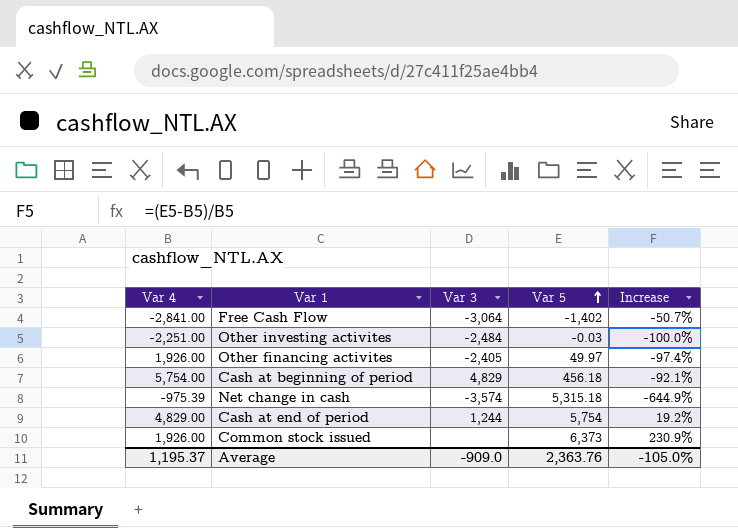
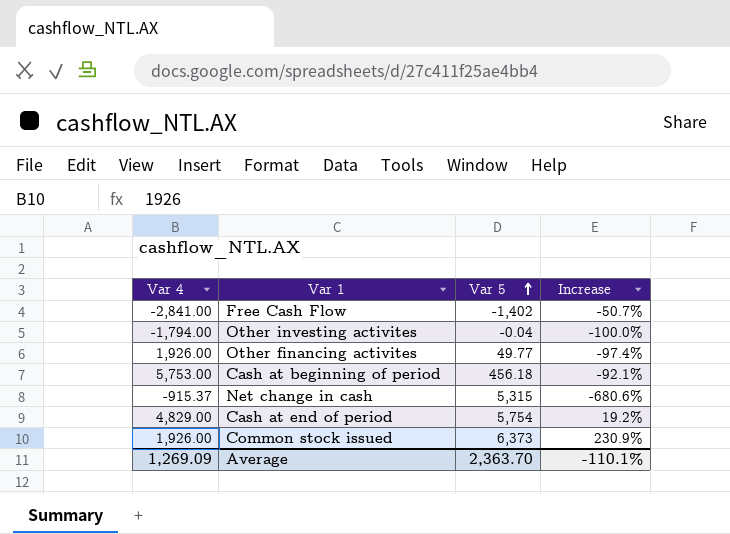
column Var 3 | position: 3 -> none
Other investing activites | Var 4: -2,251.00 -> -1,794.00
Other investing activites | Var 5: -0.03 -> -0.04
Other financing activites | Var 5: 49.97 -> 49.77
Cash at beginning of period | Var 4: 5,754.00 -> 5,753.00
Net change in cash | Var 4: -975.39 -> -915.37
Net change in cash | Var 5: 5,315.18 -> 5,315
Net change in cash | Increase: -644.9% -> -680.6%
Average | Var 4: 1,195.37 -> 1,269.09
Average | Var 5: 2,363.76 -> 2,363.70
Average | Increase: -105.0% -> -110.1%

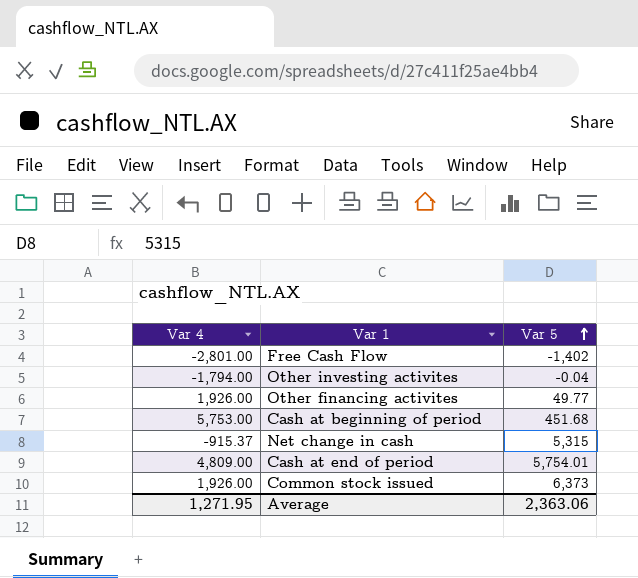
column Increase | formula: ([Var 5] - [Var 4]) / [Var 4] -> none
Free Cash Flow | Var 4: -2,841.00 -> -2,801.00
Cash at beginning of period | Var 5: 456.18 -> 451.68
Cash at end of period | Var 4: 4,829.00 -> 4,809.00
Cash at end of period | Var 5: 5,754 -> 5,754.01
Average | Var 4: 1,269.09 -> 1,271.95
Average | Var 5: 2,363.70 -> 2,363.06

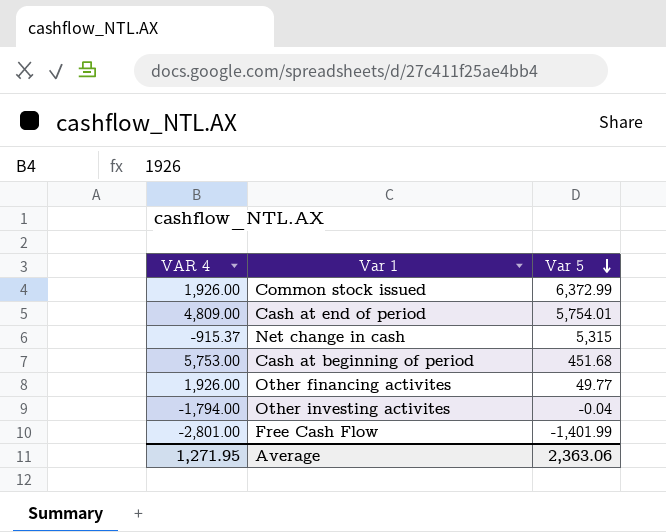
row order: Var 5 ascending -> Var 5 descending
column name: Var 4 -> VAR 4
Common stock issued | Var 5: 6,373 -> 6,372.99
Free Cash Flow | Var 5: -1,402 -> -1,401.99

